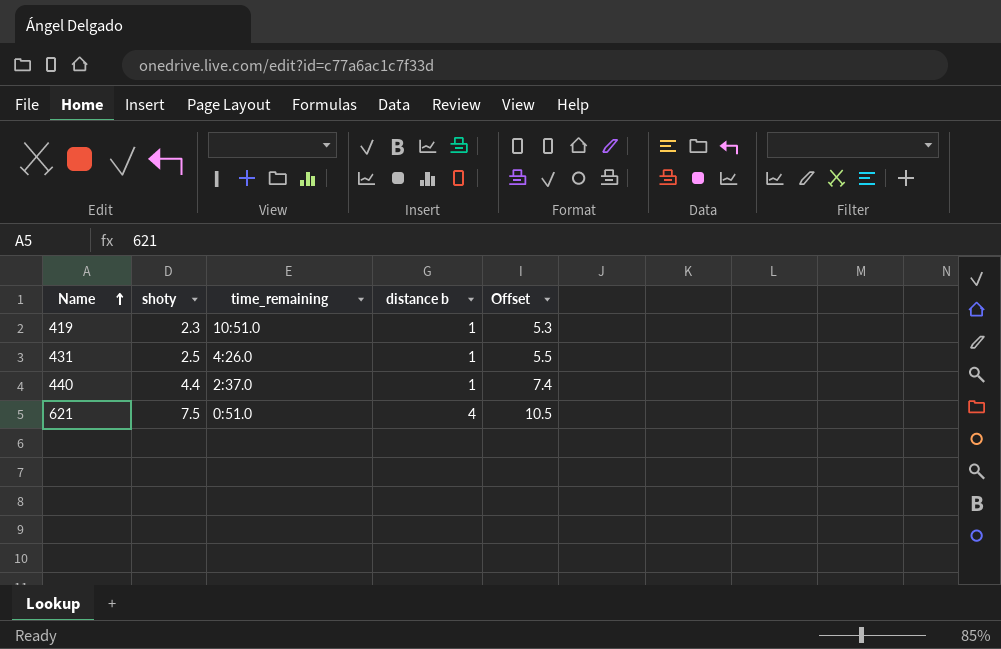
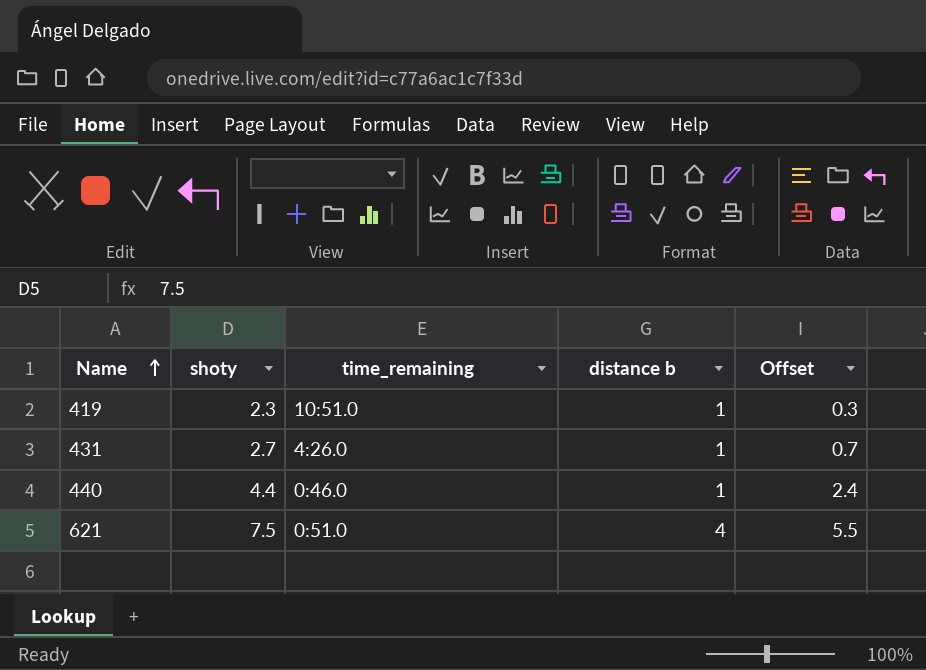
column Offset | formula: [shoty] + 3 -> [shoty] - 2
431 | shoty: 2.5 -> 2.7
440 | time_remaining: 2:37.0 -> 0:46.0

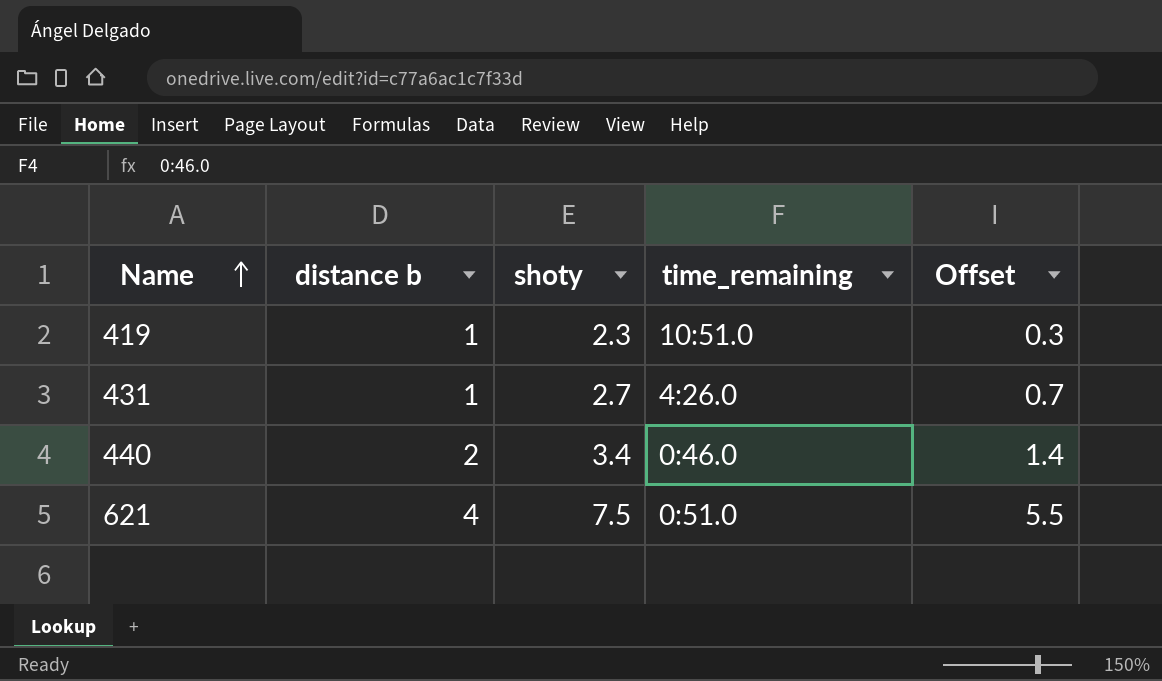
column distance b | position: 4 -> 2
440 | distance b: 1 -> 2
440 | shoty: 4.4 -> 3.4
440 | Offset: 2.4 -> 1.4

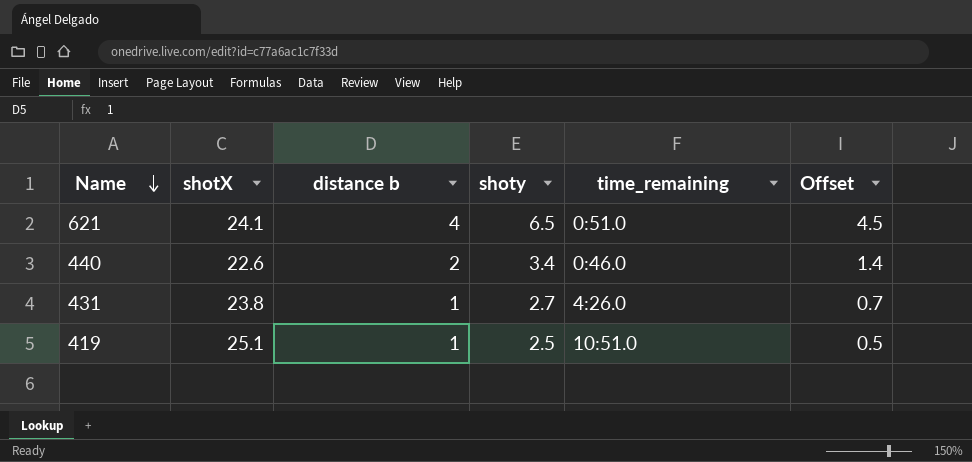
row order: Name ascending -> Name descending
column shotX | position: none -> 2
621 | shoty: 7.5 -> 6.5
621 | Offset: 5.5 -> 4.5
419 | shoty: 2.3 -> 2.5
419 | Offset: 0.3 -> 0.5

